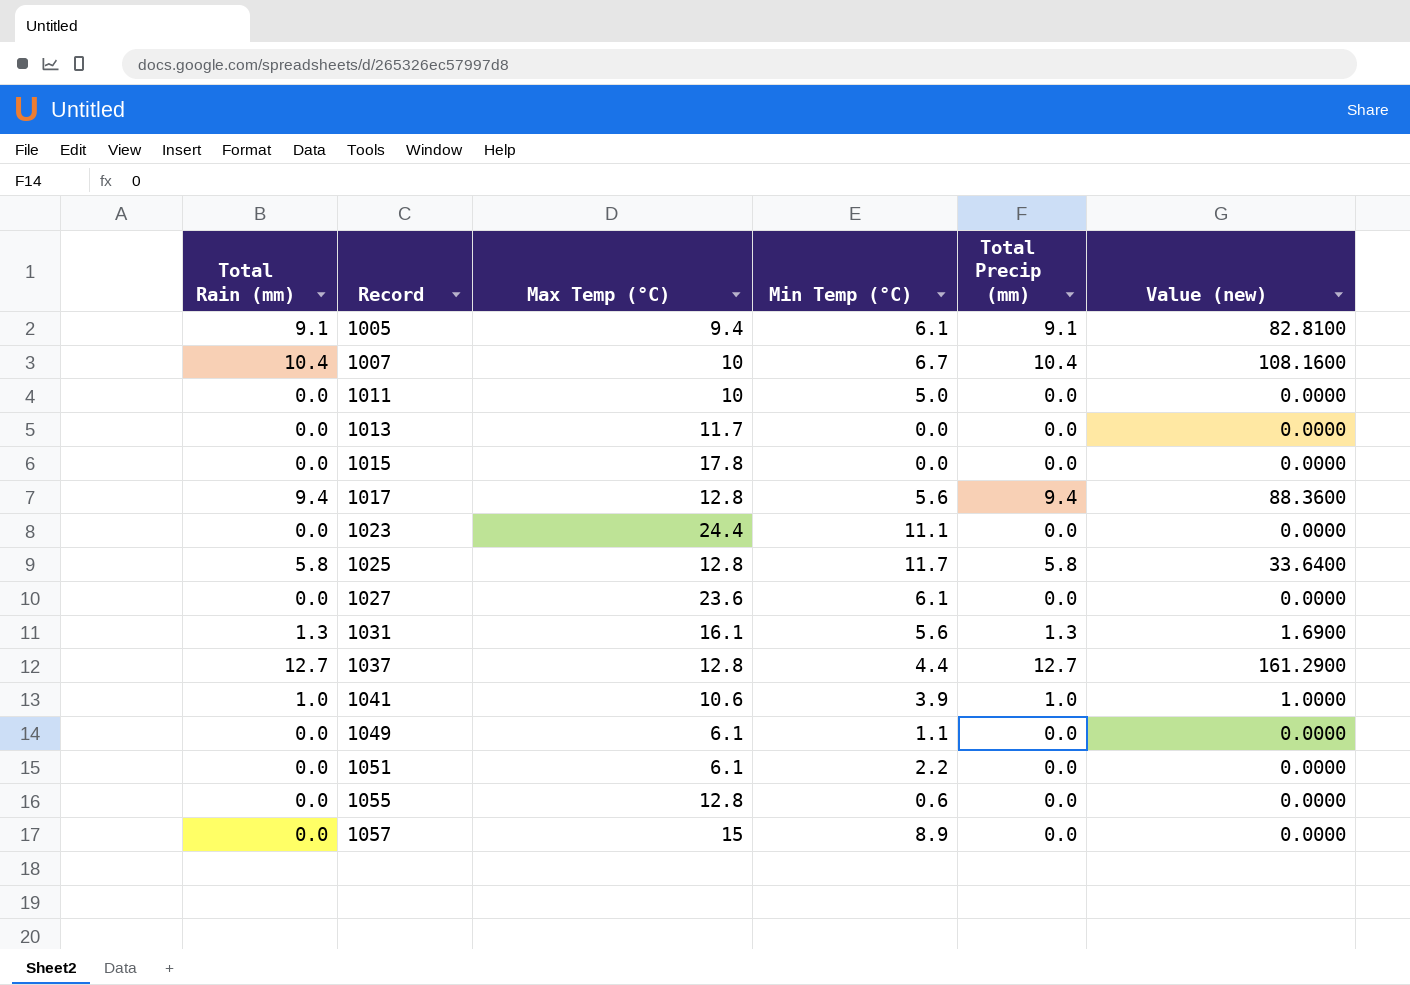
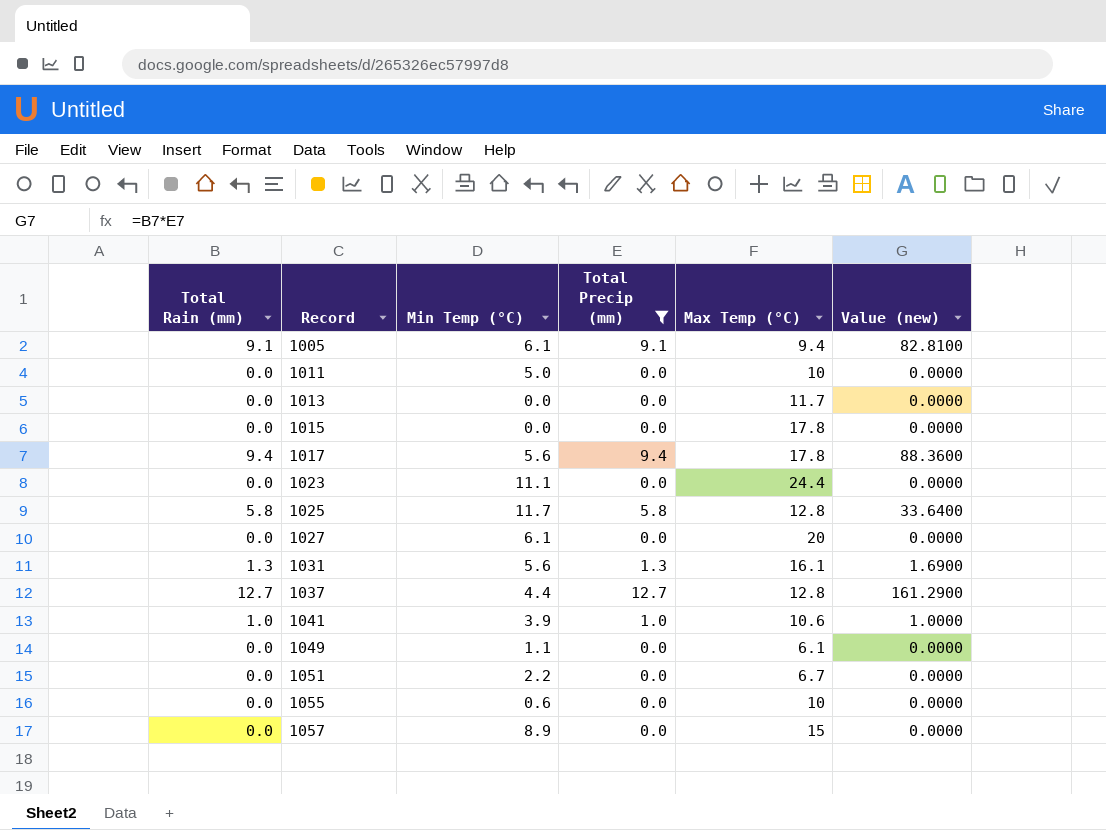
filter: none -> Total Precip (mm) != 10.4
column Max Temp (°C) | position: 3 -> 5
1017 | Max Temp (°C): 12.8 -> 17.8
1027 | Max Temp (°C): 23.6 -> 20
1051 | Max Temp (°C): 6.1 -> 6.7
1055 | Max Temp (°C): 12.8 -> 10

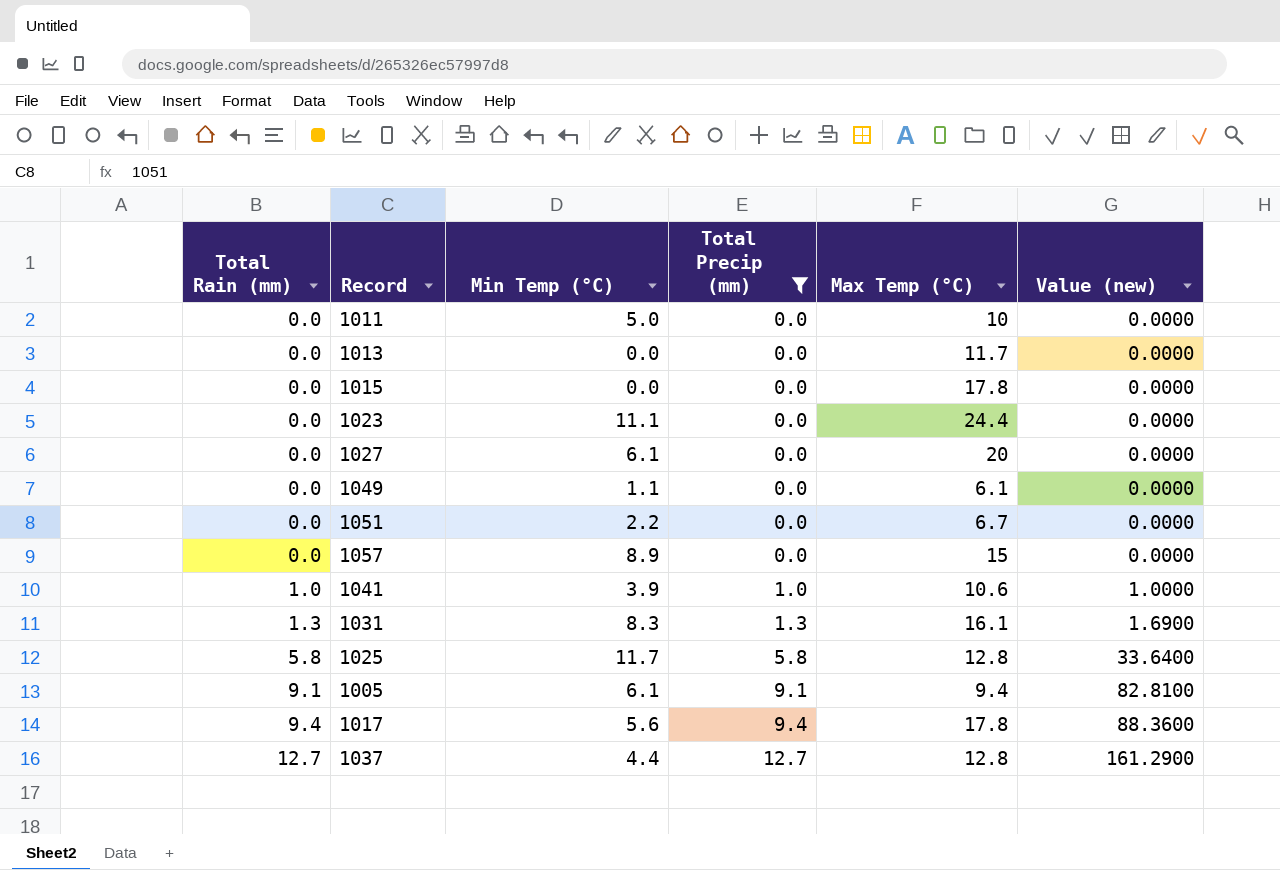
row order: Record ascending -> Total Rain (mm) ascending
row 1055: 0.0 | 0.6 | 0.0 | 10 | 0.0000 -> none
1031 | Min Temp (°C): 5.6 -> 8.3

